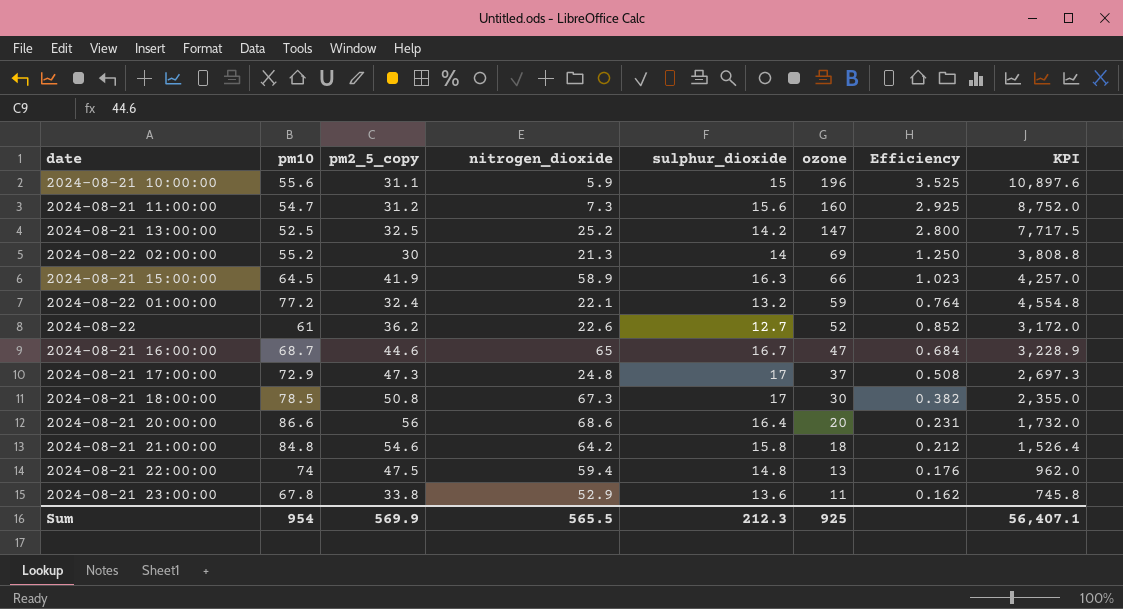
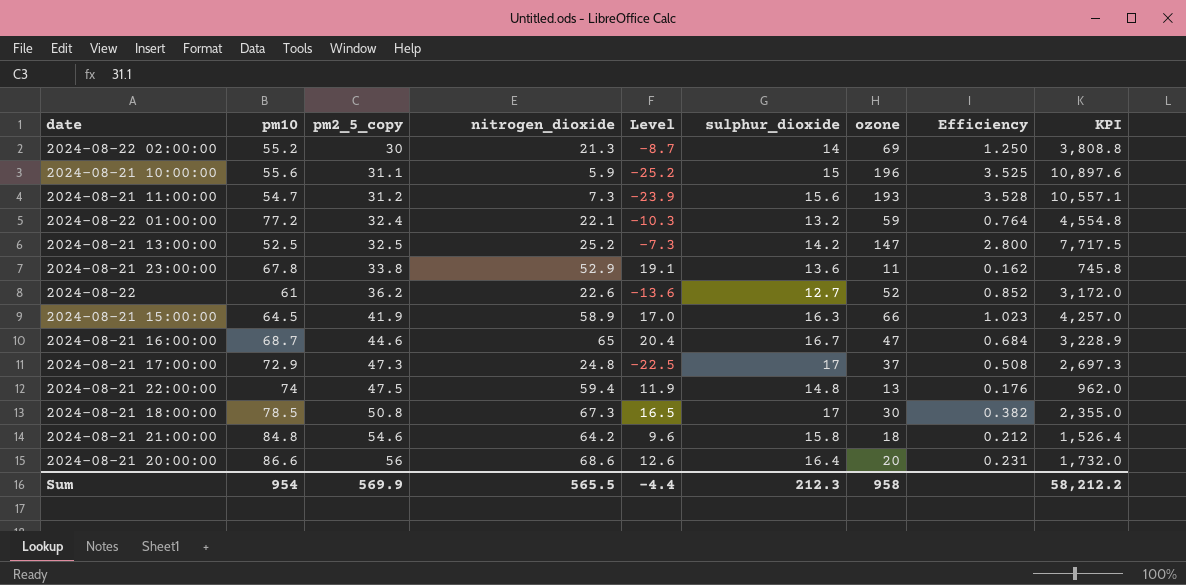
row order: ozone descending -> pm2_5_copy ascending
column Level | formula: none -> [nitrogen_dioxide] - [pm2_5_copy]
2024-08-21 11:00:00 | ozone: 160 -> 193
2024-08-21 11:00:00 | Efficiency: 2.925 -> 3.528
2024-08-21 11:00:00 | KPI: 8,752.0 -> 10,557.1
Sum | ozone: 925 -> 958
Sum | KPI: 56,407.1 -> 58,212.2

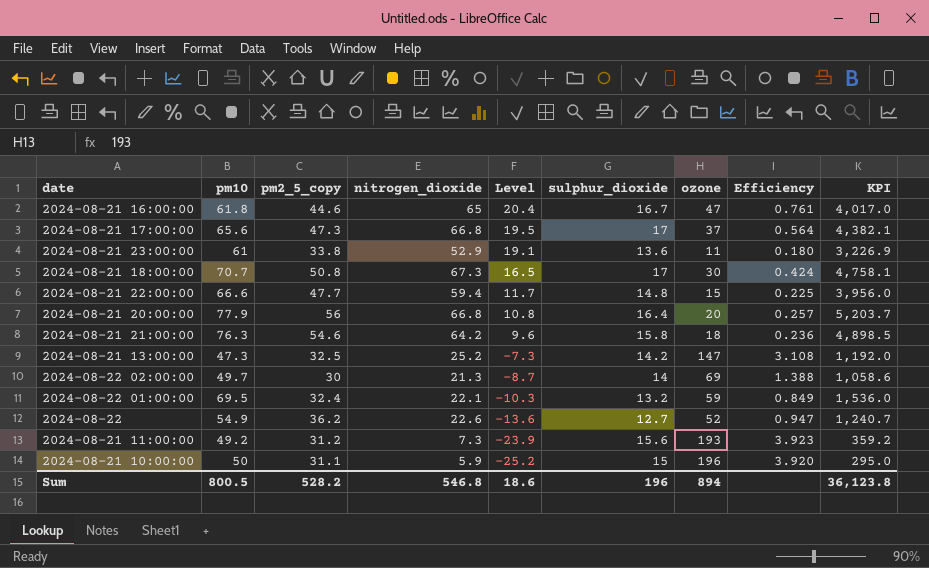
row order: pm2_5_copy ascending -> Level descending
column KPI | formula: [pm10] * [ozone] -> [pm10] * [nitrogen_dioxide]
row 2024-08-21 15:00:00: 64.5 | 41.9 | 58.9 | 17.0 | 16.3 | 66 | 1.023 | 4,257.0 -> none
2024-08-21 16:00:00 | pm10: 68.7 -> 61.8
2024-08-21 16:00:00 | Efficiency: 0.684 -> 0.761
2024-08-21 17:00:00 | pm10: 72.9 -> 65.6
2024-08-21 17:00:00 | nitrogen_dioxide: 24.8 -> 66.8
2024-08-21 17:00:00 | Level: -22.5 -> 19.5
2024-08-21 17:00:00 | Efficiency: 0.508 -> 0.564
2024-08-21 23:00:00 | pm10: 67.8 -> 61
2024-08-21 23:00:00 | Efficiency: 0.162 -> 0.180
2024-08-21 18:00:00 | pm10: 78.5 -> 70.7
2024-08-21 18:00:00 | Efficiency: 0.382 -> 0.424
2024-08-21 22:00:00 | pm10: 74 -> 66.6
2024-08-21 22:00:00 | pm2_5_copy: 47.5 -> 47.7
2024-08-21 22:00:00 | Level: 11.9 -> 11.7
2024-08-21 22:00:00 | ozone: 13 -> 15
2024-08-21 22:00:00 | Efficiency: 0.176 -> 0.225
2024-08-21 20:00:00 | pm10: 86.6 -> 77.9
2024-08-21 20:00:00 | nitrogen_dioxide: 68.6 -> 66.8
2024-08-21 20:00:00 | Level: 12.6 -> 10.8
2024-08-21 20:00:00 | Efficiency: 0.231 -> 0.257
2024-08-21 21:00:00 | pm10: 84.8 -> 76.3
2024-08-21 21:00:00 | Efficiency: 0.212 -> 0.236
2024-08-21 13:00:00 | pm10: 52.5 -> 47.3
2024-08-21 13:00:00 | Efficiency: 2.800 -> 3.108
2024-08-22 02:00:00 | pm10: 55.2 -> 49.7
2024-08-22 02:00:00 | Efficiency: 1.250 -> 1.388
2024-08-22 01:00:00 | pm10: 77.2 -> 69.5
2024-08-22 01:00:00 | Efficiency: 0.764 -> 0.849
2024-08-22 | pm10: 61 -> 54.9
2024-08-22 | Efficiency: 0.852 -> 0.947
2024-08-21 11:00:00 | pm10: 54.7 -> 49.2
2024-08-21 11:00:00 | Efficiency: 3.528 -> 3.923
2024-08-21 10:00:00 | pm10: 55.6 -> 50
2024-08-21 10:00:00 | Efficiency: 3.525 -> 3.920
Sum | pm10: 954 -> 800.5
Sum | pm2_5_copy: 569.9 -> 528.2
Sum | nitrogen_dioxide: 565.5 -> 546.8
Sum | Level: -4.4 -> 18.6
Sum | sulphur_dioxide: 212.3 -> 196
Sum | ozone: 958 -> 894
Sum | KPI: 58,212.2 -> 36,123.8

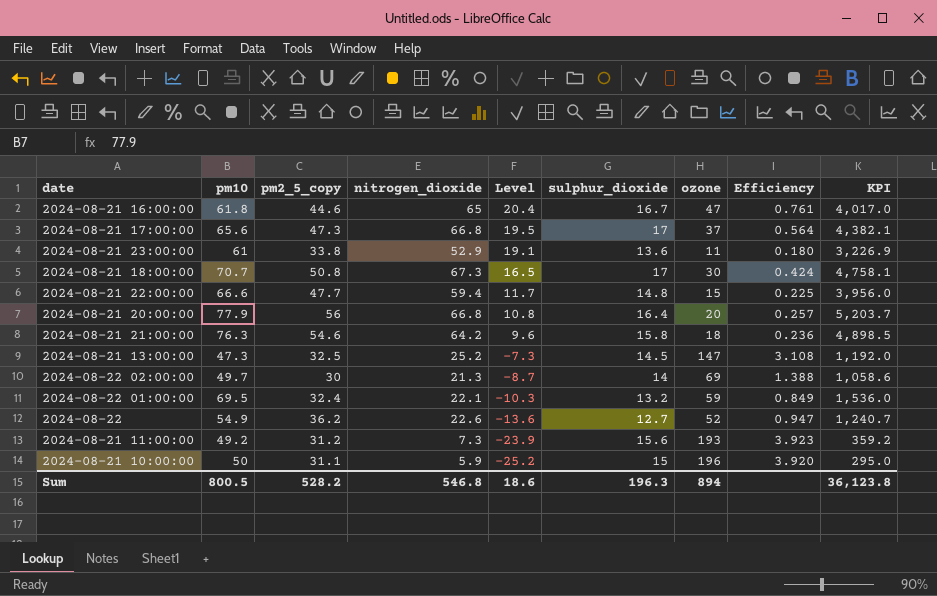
2024-08-21 13:00:00 | sulphur_dioxide: 14.2 -> 14.5
Sum | sulphur_dioxide: 196 -> 196.3

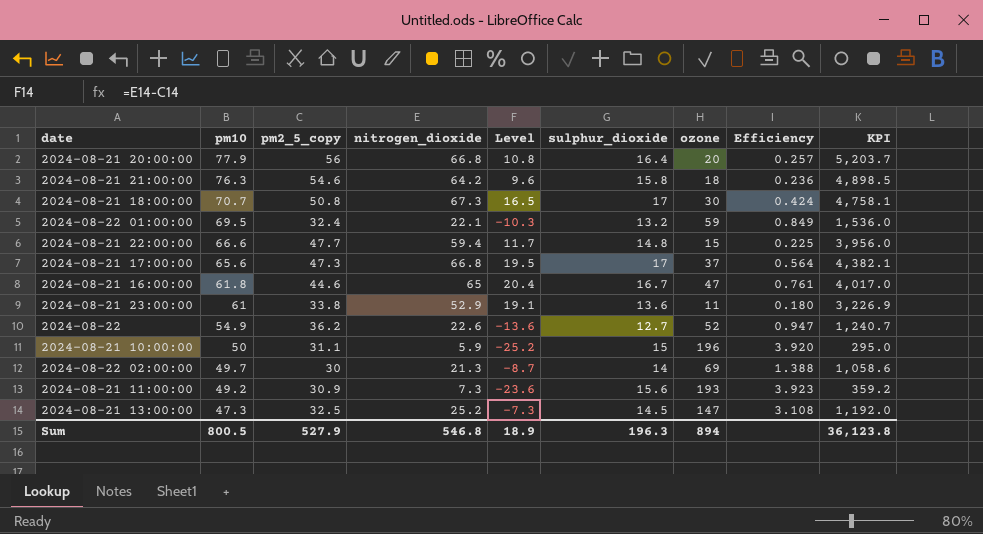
row order: Level descending -> pm10 descending
2024-08-21 11:00:00 | pm2_5_copy: 31.2 -> 30.9
2024-08-21 11:00:00 | Level: -23.9 -> -23.6
Sum | pm2_5_copy: 528.2 -> 527.9
Sum | Level: 18.6 -> 18.9

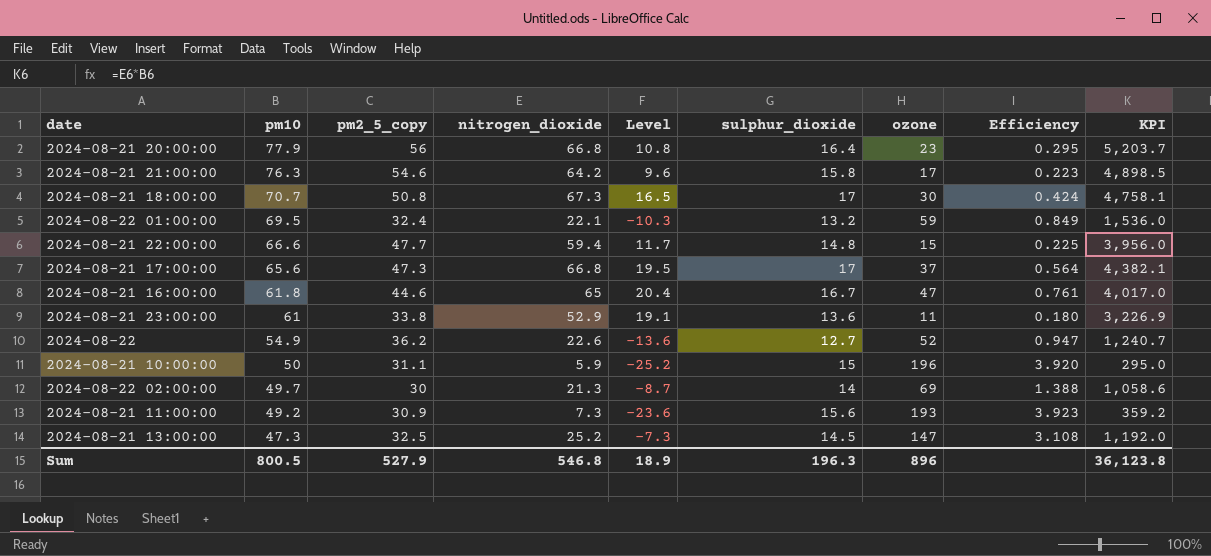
2024-08-21 20:00:00 | ozone: 20 -> 23
2024-08-21 20:00:00 | Efficiency: 0.257 -> 0.295
2024-08-21 21:00:00 | ozone: 18 -> 17
2024-08-21 21:00:00 | Efficiency: 0.236 -> 0.223
Sum | ozone: 894 -> 896

